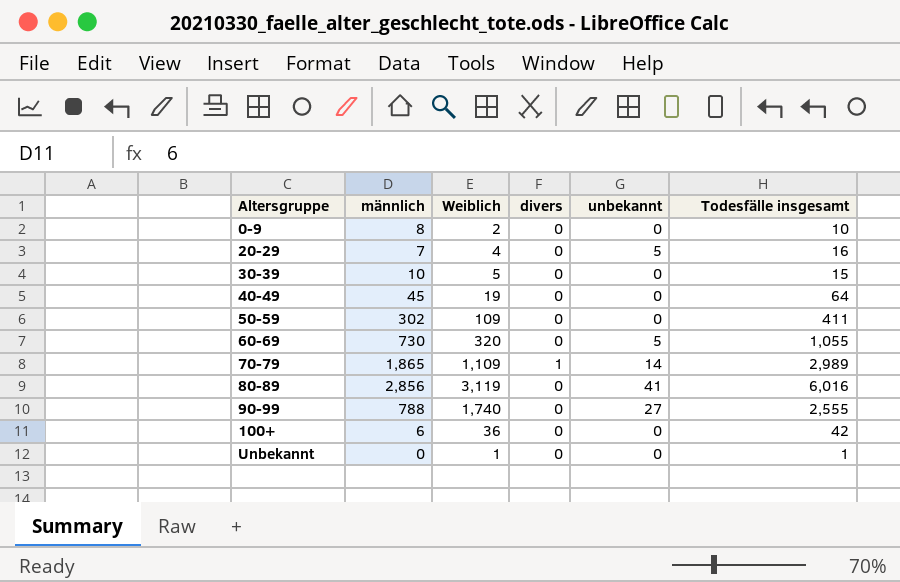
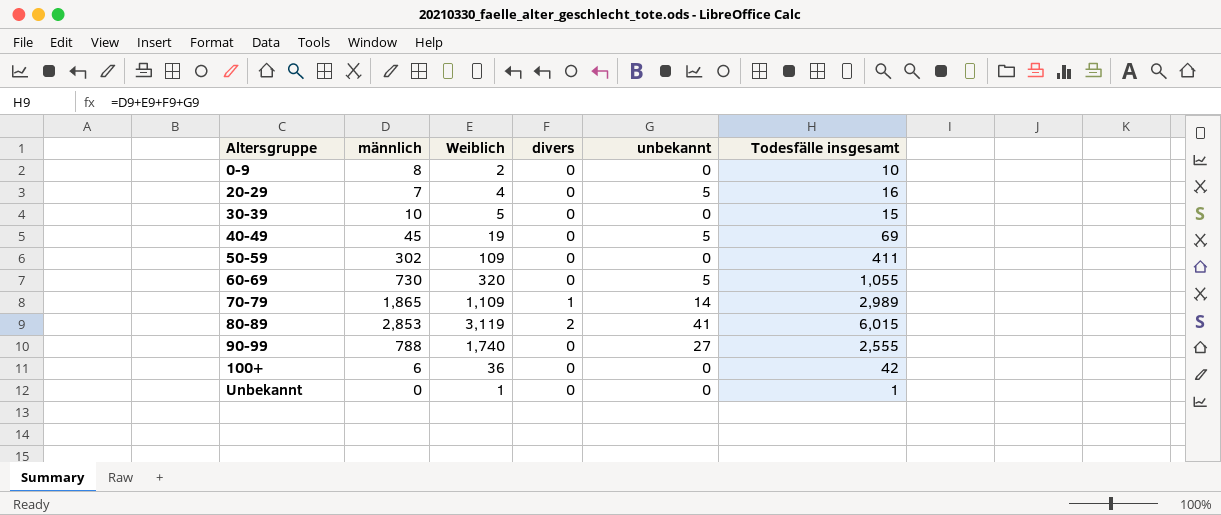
40-49 | unbekannt: 0 -> 5
40-49 | Todesfälle insgesamt: 64 -> 69
80-89 | männlich: 2,856 -> 2,853
80-89 | divers: 0 -> 2
80-89 | Todesfälle insgesamt: 6,016 -> 6,015

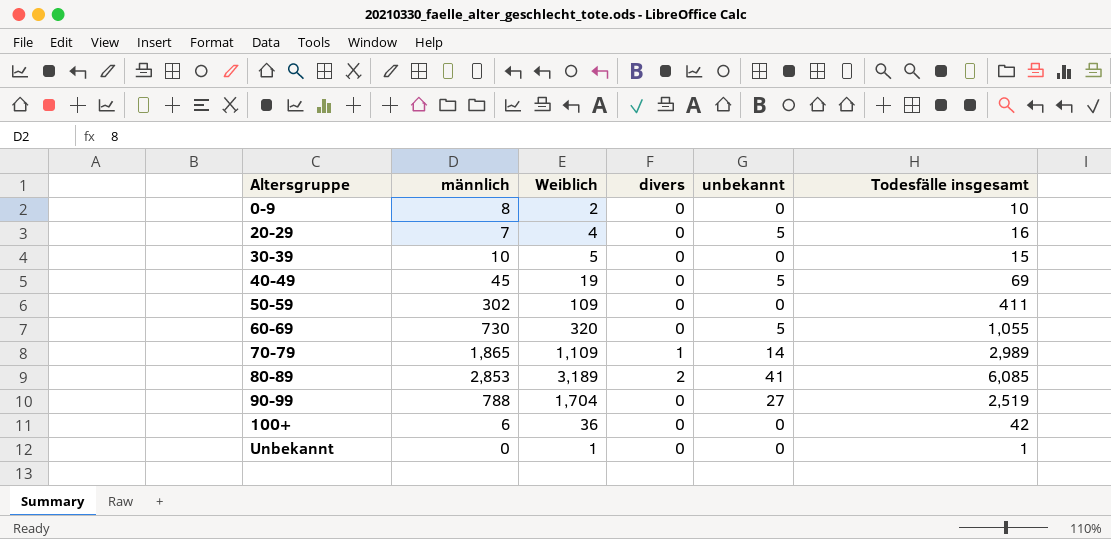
80-89 | Weiblich: 3,119 -> 3,189
80-89 | Todesfälle insgesamt: 6,015 -> 6,085
90-99 | Weiblich: 1,740 -> 1,704
90-99 | Todesfälle insgesamt: 2,555 -> 2,519

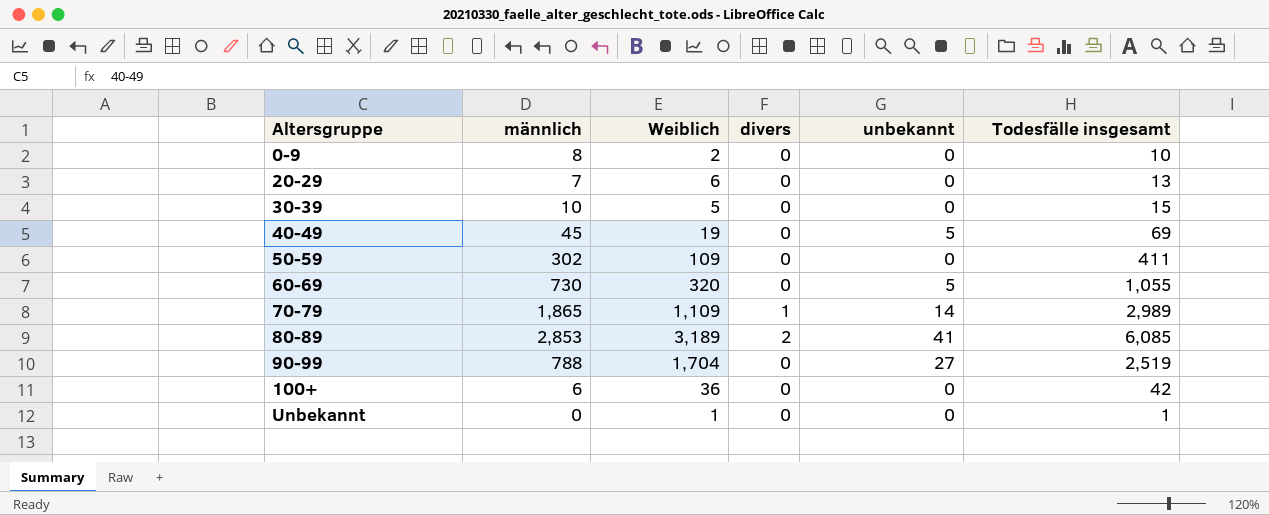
20-29 | Weiblich: 4 -> 6
20-29 | unbekannt: 5 -> 0
20-29 | Todesfälle insgesamt: 16 -> 13

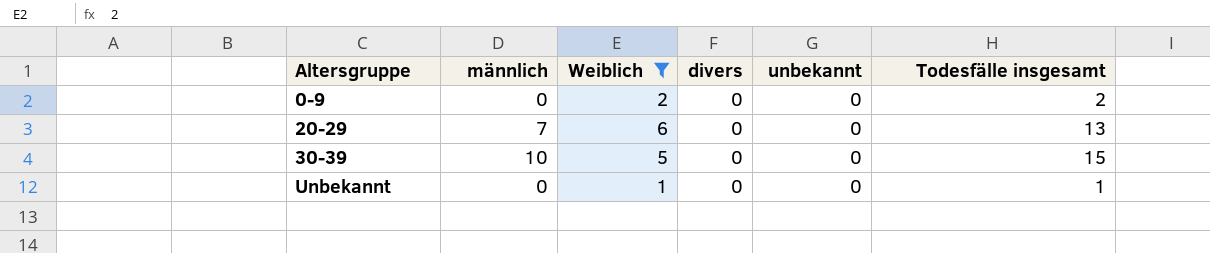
filter: none -> Weiblich <= 6
0-9 | männlich: 8 -> 0
0-9 | Todesfälle insgesamt: 10 -> 2

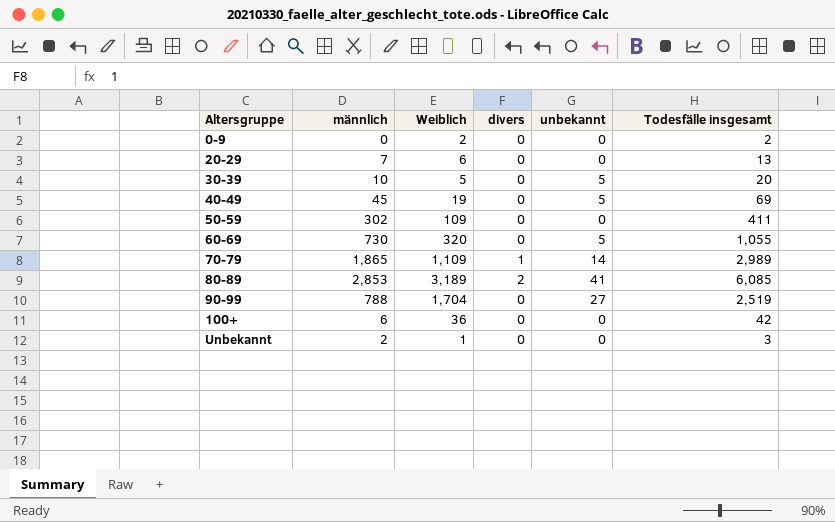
filter: Weiblich <= 6 -> none
30-39 | unbekannt: 0 -> 5
30-39 | Todesfälle insgesamt: 15 -> 20
Unbekannt | männlich: 0 -> 2
Unbekannt | Todesfälle insgesamt: 1 -> 3

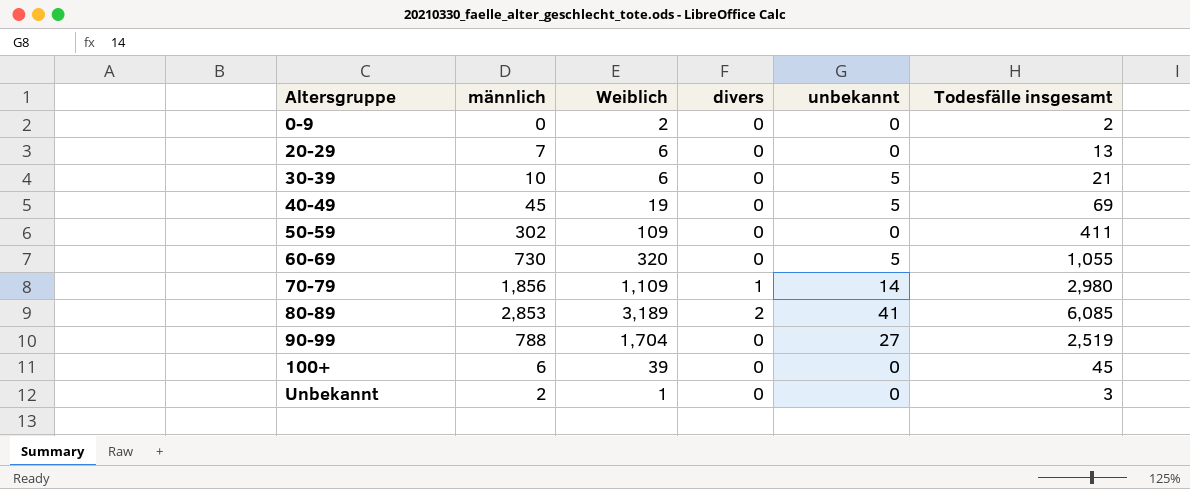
30-39 | Weiblich: 5 -> 6
30-39 | Todesfälle insgesamt: 20 -> 21
70-79 | männlich: 1,865 -> 1,856
70-79 | Todesfälle insgesamt: 2,989 -> 2,980
100+ | Weiblich: 36 -> 39
100+ | Todesfälle insgesamt: 42 -> 45

